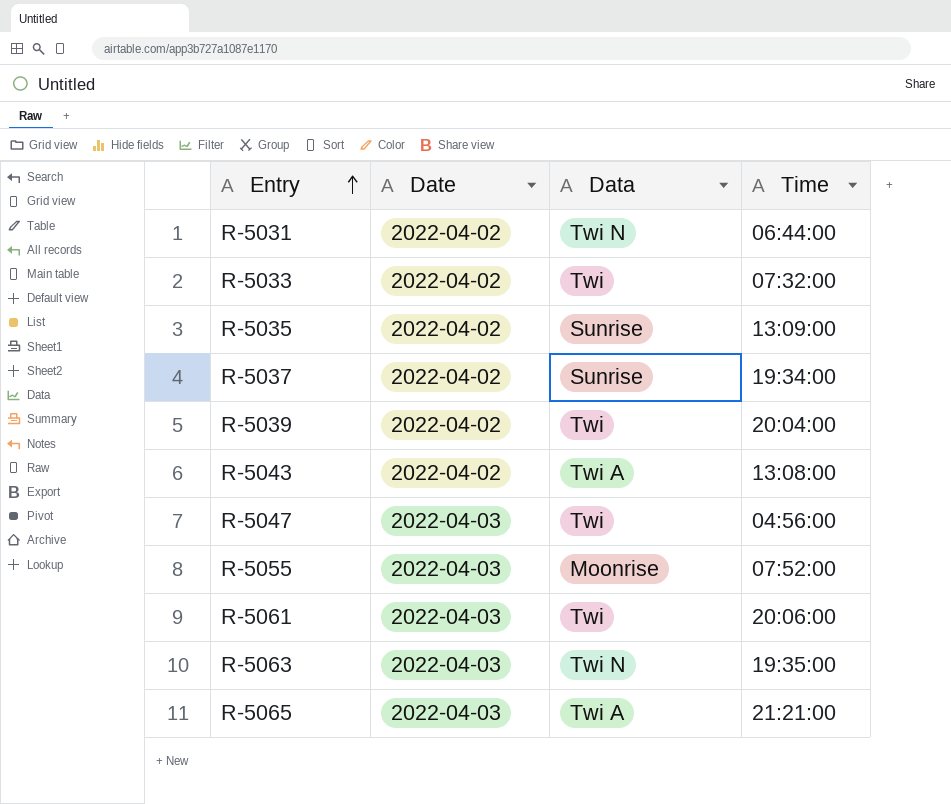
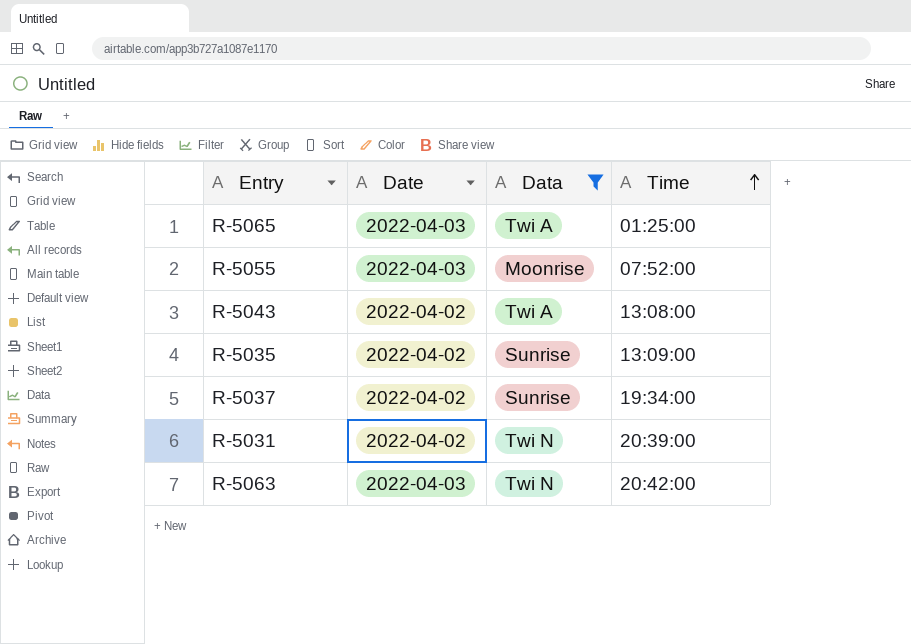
filter: none -> Data != Twi
row order: Entry ascending -> Time ascending
R-5065 | Time: 21:21:00 -> 01:25:00
R-5031 | Time: 06:44:00 -> 20:39:00
R-5063 | Time: 19:35:00 -> 20:42:00

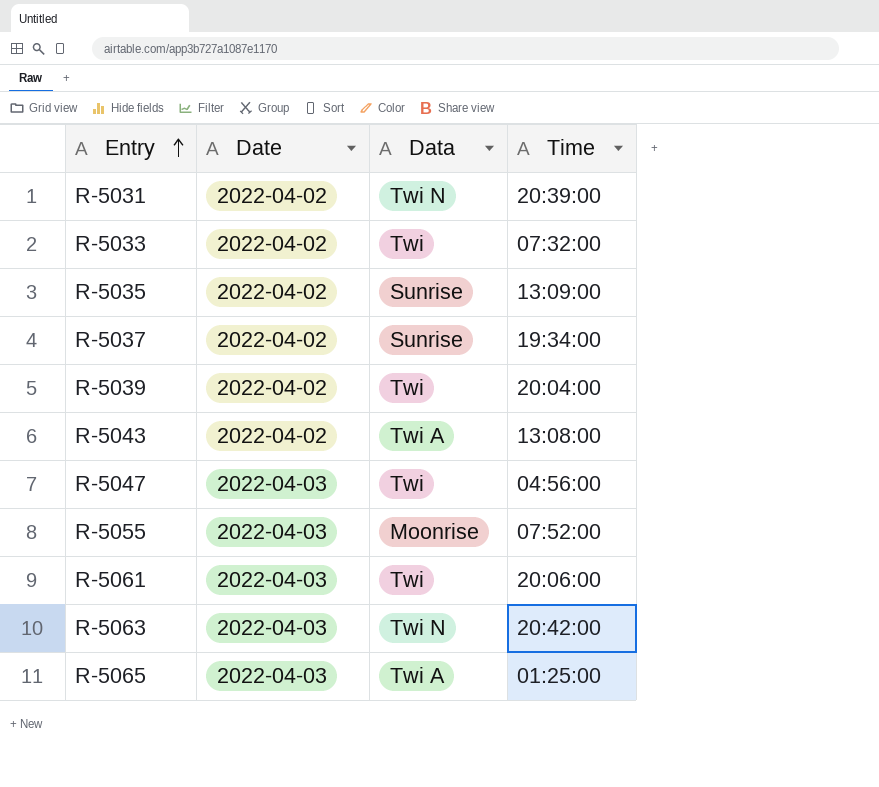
filter: Data != Twi -> none
row order: Time ascending -> Entry ascending

